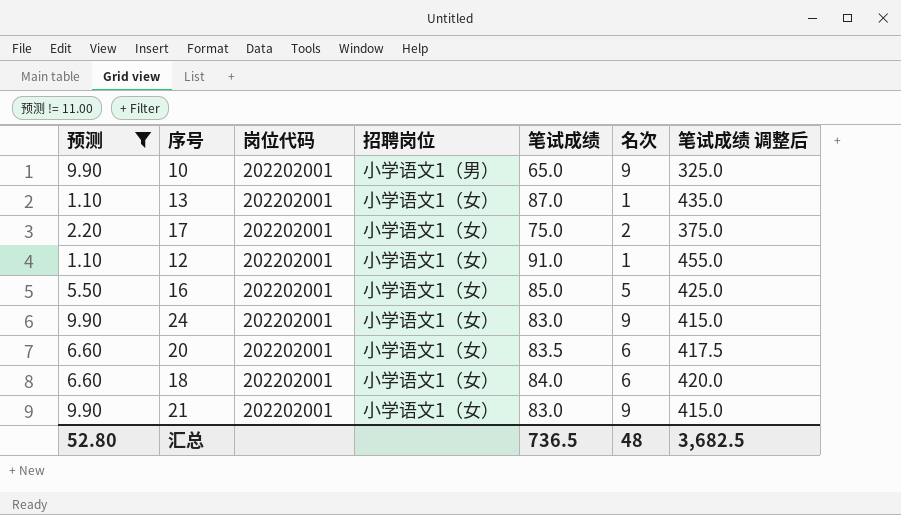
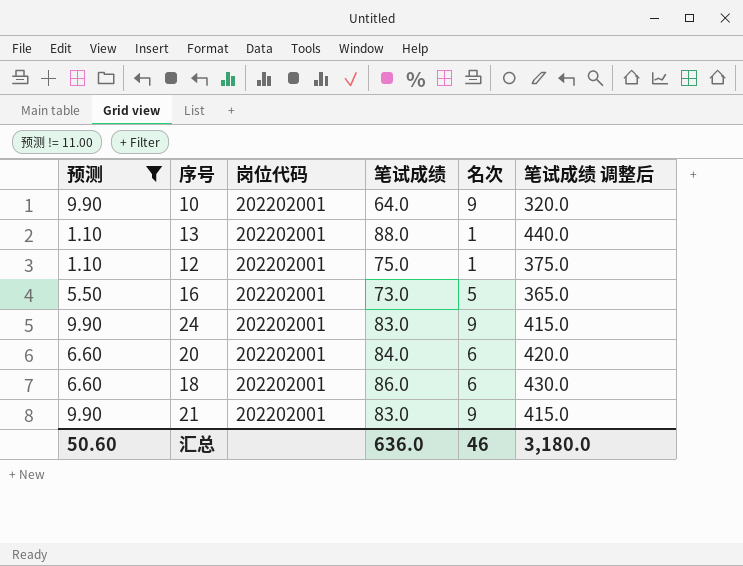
column 招聘岗位 | position: 4 -> none
row 17: 2.20 | 202202001 | 小学语文1（女） | 75.0 | 2 | 375.0 -> none
10 | 笔试成绩: 65.0 -> 64.0
10 | 笔试成绩 调整后: 325.0 -> 320.0
13 | 笔试成绩: 87.0 -> 88.0
13 | 笔试成绩 调整后: 435.0 -> 440.0
12 | 笔试成绩: 91.0 -> 75.0
12 | 笔试成绩 调整后: 455.0 -> 375.0
16 | 笔试成绩: 85.0 -> 73.0
16 | 笔试成绩 调整后: 425.0 -> 365.0
20 | 笔试成绩: 83.5 -> 84.0
20 | 笔试成绩 调整后: 417.5 -> 420.0
18 | 笔试成绩: 84.0 -> 86.0
18 | 笔试成绩 调整后: 420.0 -> 430.0
汇总 | 预测: 52.80 -> 50.60
汇总 | 笔试成绩: 736.5 -> 636.0
汇总 | 名次: 48 -> 46
汇总 | 笔试成绩 调整后: 3,682.5 -> 3,180.0

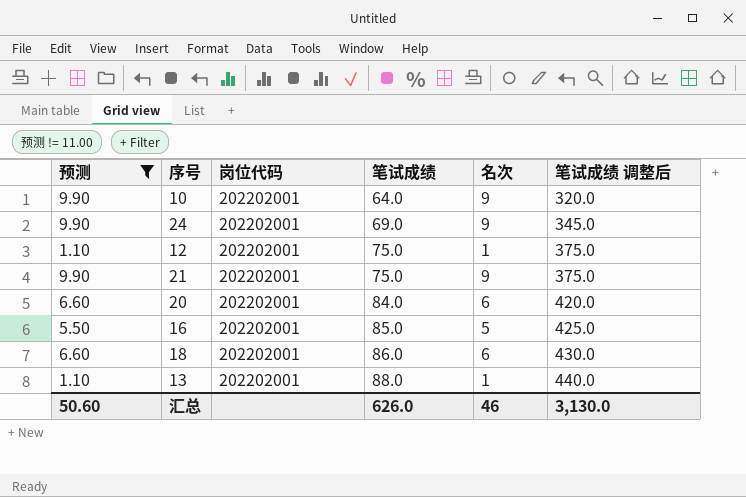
row order: none -> 笔试成绩 ascending
24 | 笔试成绩: 83.0 -> 69.0
24 | 笔试成绩 调整后: 415.0 -> 345.0
21 | 笔试成绩: 83.0 -> 75.0
21 | 笔试成绩 调整后: 415.0 -> 375.0
16 | 笔试成绩: 73.0 -> 85.0
16 | 笔试成绩 调整后: 365.0 -> 425.0
汇总 | 笔试成绩: 636.0 -> 626.0
汇总 | 笔试成绩 调整后: 3,180.0 -> 3,130.0

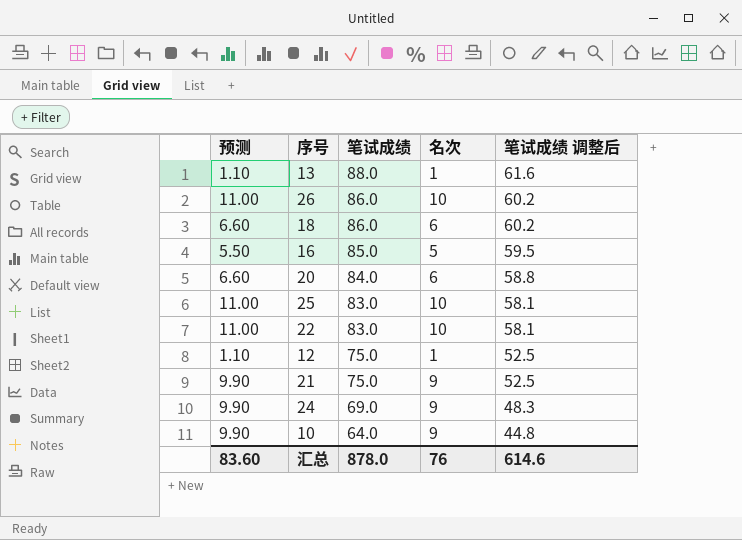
filter: 预测 != 11.00 -> none
row order: 笔试成绩 ascending -> 笔试成绩 descending
column 岗位代码 | position: 3 -> none
column 笔试成绩 调整后 | formula: [笔试成绩] * 5 -> [笔试成绩] * 0.7
汇总 | 预测: 50.60 -> 83.60
汇总 | 笔试成绩: 626.0 -> 878.0
汇总 | 名次: 46 -> 76
汇总 | 笔试成绩 调整后: 3,130.0 -> 614.6

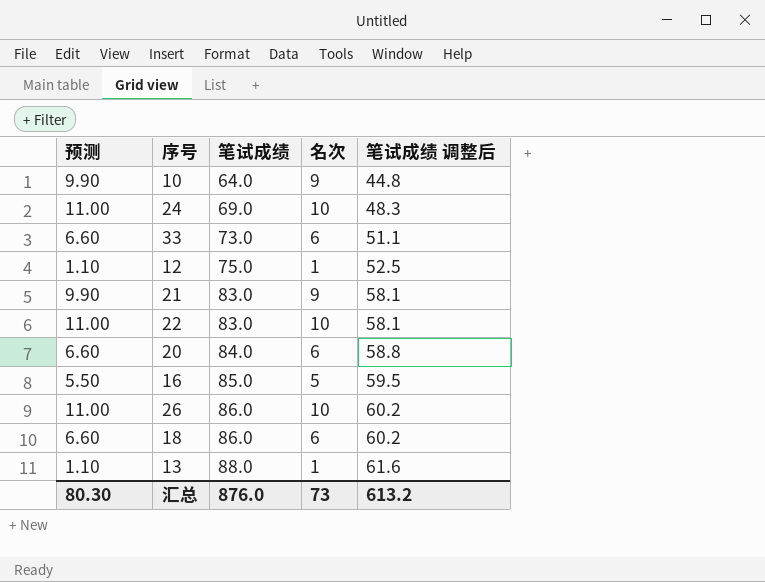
row order: 笔试成绩 descending -> 笔试成绩 ascending
row 25: 11.00 | 83.0 | 10 | 58.1 -> none
24 | 预测: 9.90 -> 11.00
24 | 名次: 9 -> 10
row 33: none -> 6.60 | 73.0 | 6 | 51.1
21 | 笔试成绩: 75.0 -> 83.0
21 | 笔试成绩 调整后: 52.5 -> 58.1
汇总 | 预测: 83.60 -> 80.30
汇总 | 笔试成绩: 878.0 -> 876.0
汇总 | 名次: 76 -> 73
汇总 | 笔试成绩 调整后: 614.6 -> 613.2

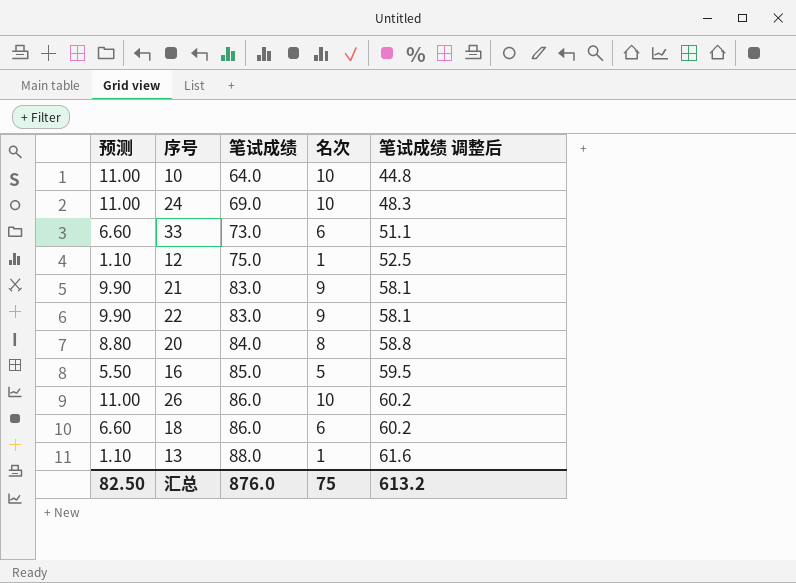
10 | 预测: 9.90 -> 11.00
10 | 名次: 9 -> 10
22 | 预测: 11.00 -> 9.90
22 | 名次: 10 -> 9
20 | 预测: 6.60 -> 8.80
20 | 名次: 6 -> 8
汇总 | 预测: 80.30 -> 82.50
汇总 | 名次: 73 -> 75

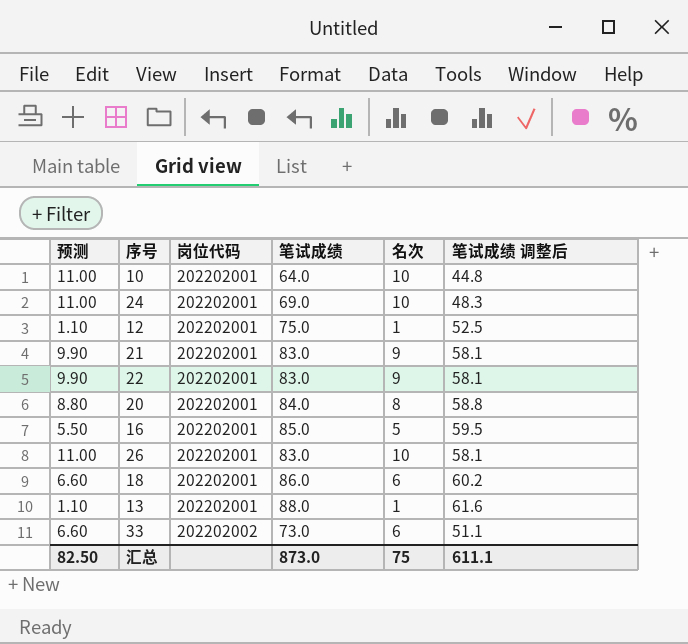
row order: 笔试成绩 ascending -> 岗位代码 ascending
column 岗位代码 | position: none -> 3
26 | 笔试成绩: 86.0 -> 83.0
26 | 笔试成绩 调整后: 60.2 -> 58.1
汇总 | 笔试成绩: 876.0 -> 873.0
汇总 | 笔试成绩 调整后: 613.2 -> 611.1

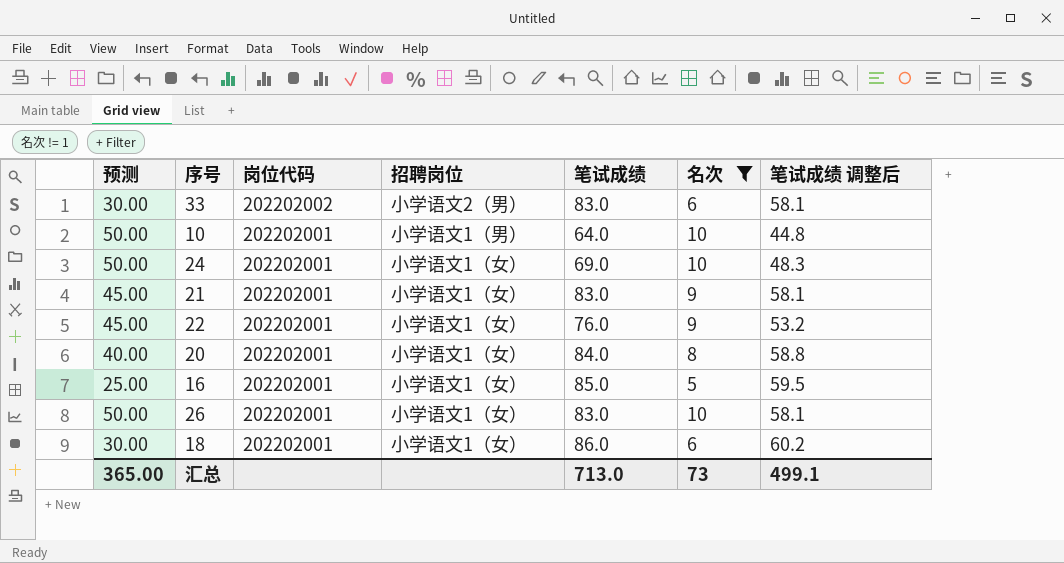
filter: none -> 名次 != 1
row order: 岗位代码 ascending -> 岗位代码 descending
column 预测 | formula: [名次] * 1.1 -> [名次] * 5
column 招聘岗位 | position: none -> 4
33 | 笔试成绩: 73.0 -> 83.0
33 | 笔试成绩 调整后: 51.1 -> 58.1
22 | 笔试成绩: 83.0 -> 76.0
22 | 笔试成绩 调整后: 58.1 -> 53.2
汇总 | 预测: 82.50 -> 365.00
汇总 | 笔试成绩: 873.0 -> 713.0
汇总 | 名次: 75 -> 73
汇总 | 笔试成绩 调整后: 611.1 -> 499.1

